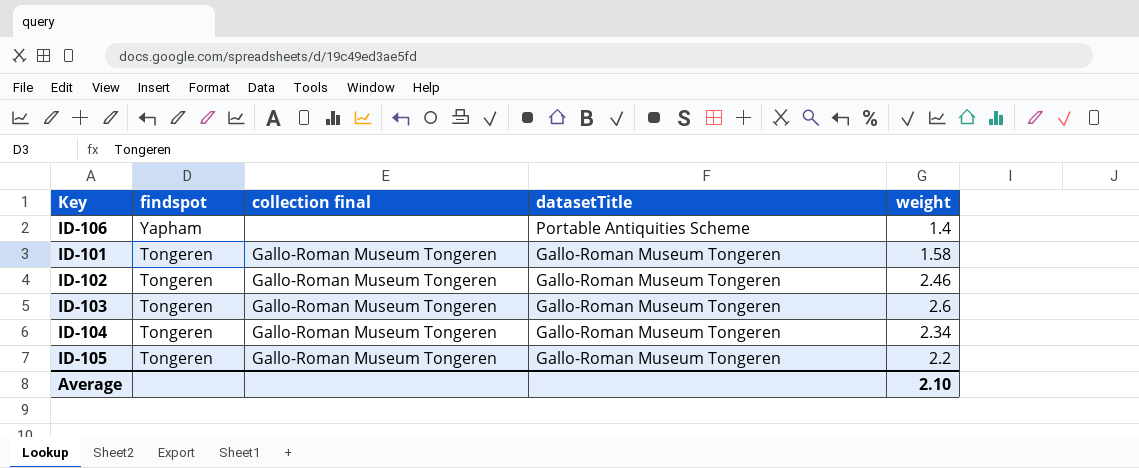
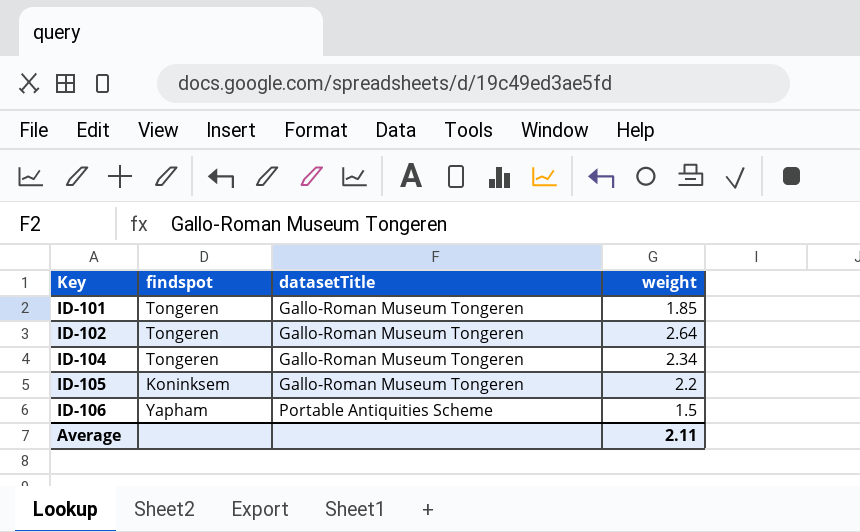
row order: findspot descending -> Key ascending
column collection final | position: 3 -> none
row ID-103: Tongeren | Gallo-Roman Museum Tongeren | Gallo-Roman Museum Tongeren | 2.6 -> none
ID-101 | weight: 1.58 -> 1.85
ID-102 | weight: 2.46 -> 2.64
ID-105 | findspot: Tongeren -> Koninksem
ID-106 | weight: 1.4 -> 1.5
Average | weight: 2.10 -> 2.11

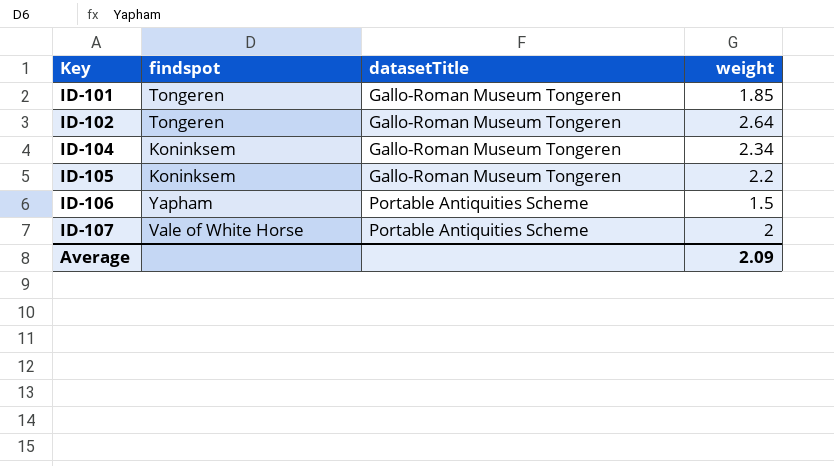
ID-104 | findspot: Tongeren -> Koninksem
row ID-107: none -> Vale of White Horse | Portable Antiquities Scheme | 2
Average | weight: 2.11 -> 2.09

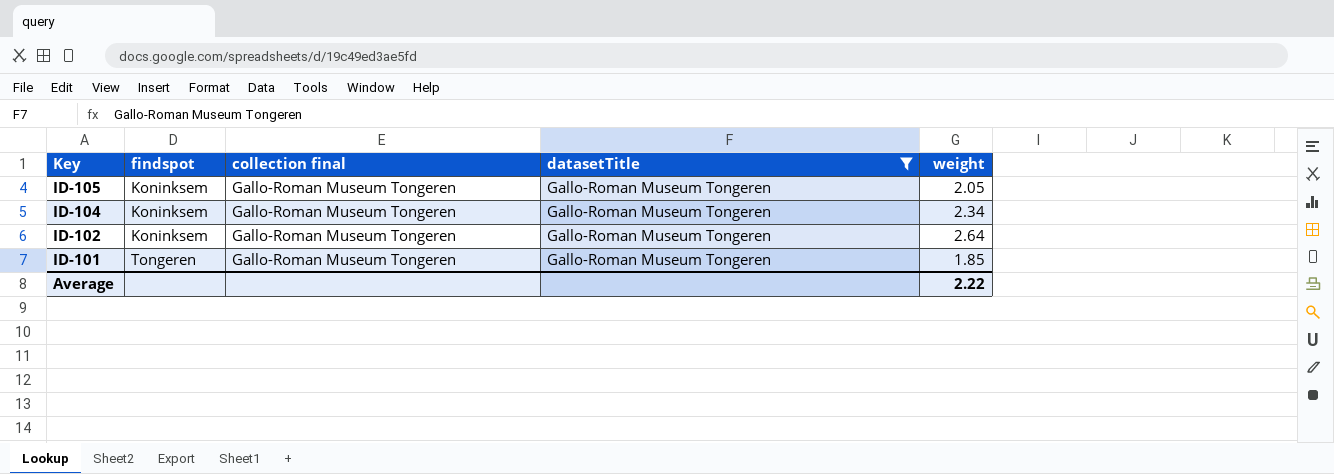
filter: none -> datasetTitle = Gallo-Roman Museum Tongeren
row order: Key ascending -> Key descending
column collection final | position: none -> 3
ID-105 | weight: 2.2 -> 2.05
ID-102 | findspot: Tongeren -> Koninksem
Average | weight: 2.09 -> 2.22

